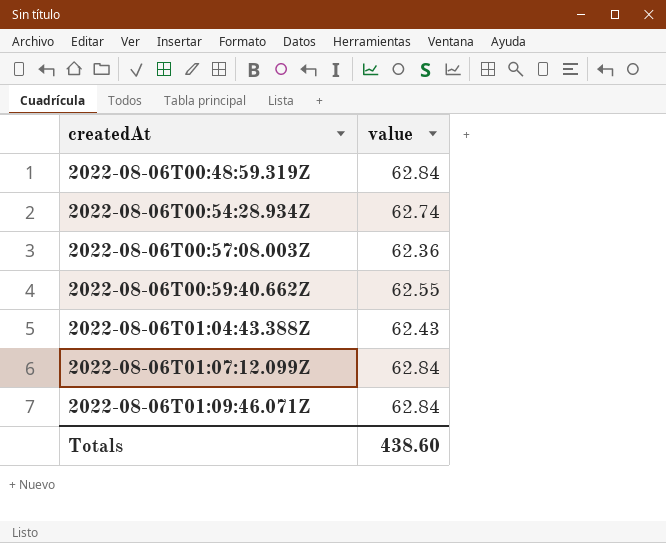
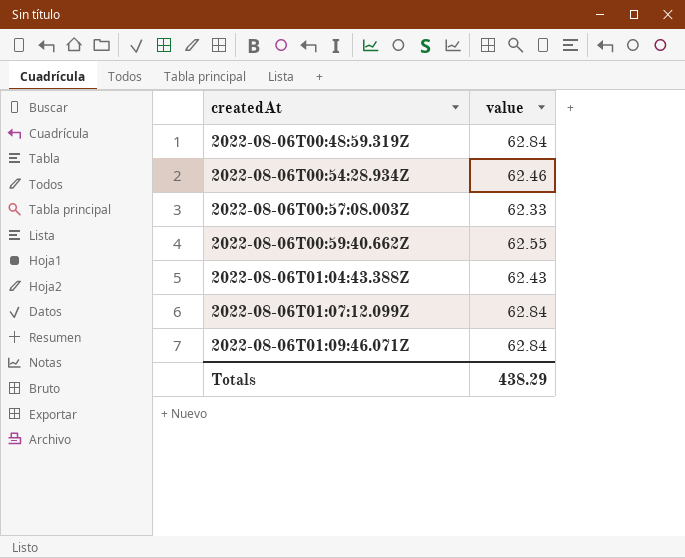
2022-08-06T00:54:28.934Z | value: 62.74 -> 62.46
2022-08-06T00:57:08.003Z | value: 62.36 -> 62.33
Totals | value: 438.60 -> 438.29

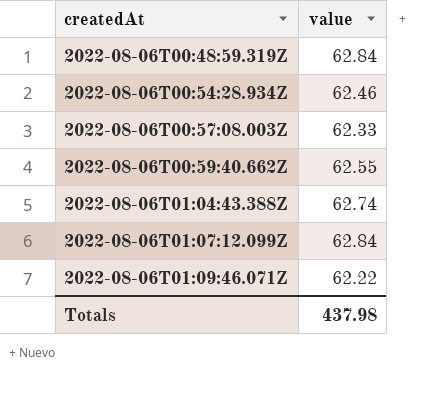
2022-08-06T01:04:43.388Z | value: 62.43 -> 62.74
2022-08-06T01:09:46.071Z | value: 62.84 -> 62.22
Totals | value: 438.29 -> 437.98

